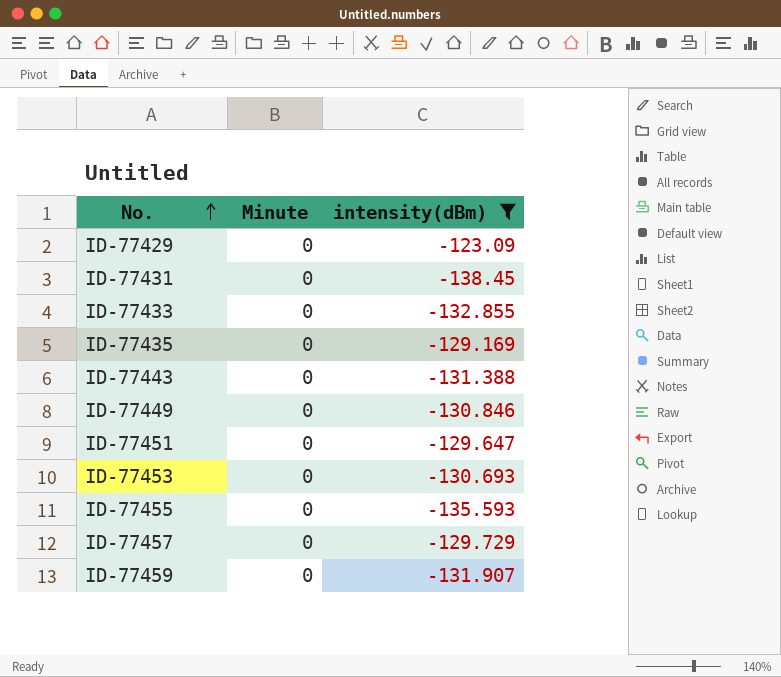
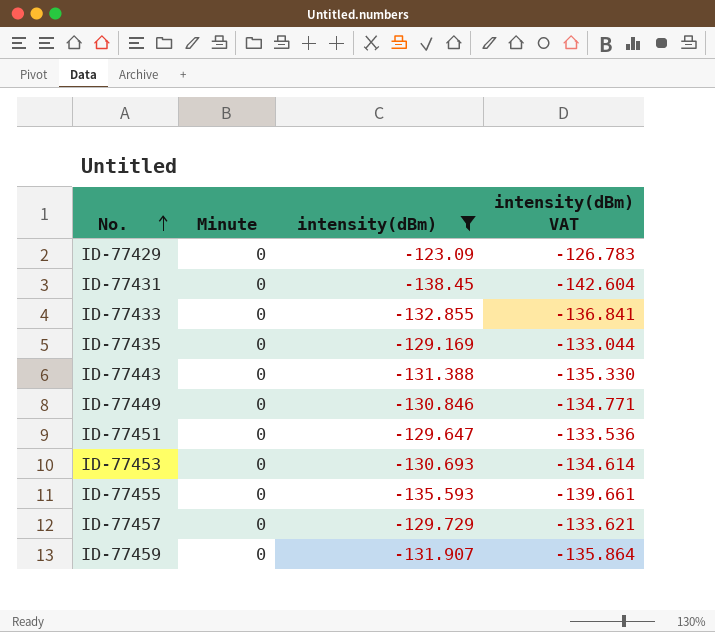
column intensity(dBm) VAT | formula: none -> [intensity(dBm)] * 1.03

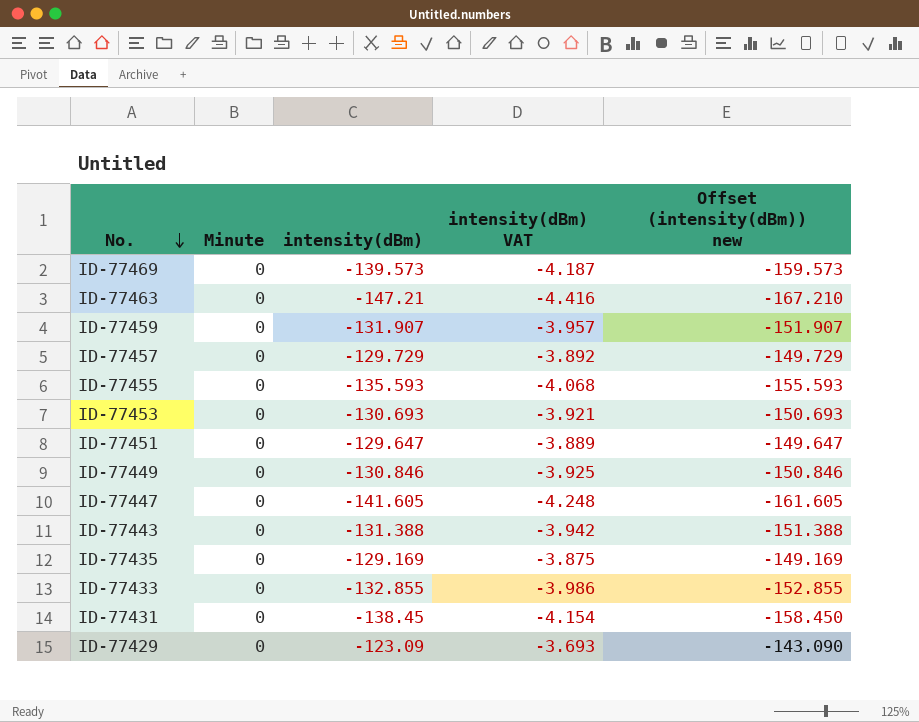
filter: intensity(dBm) >= -138.45 -> none
row order: No. ascending -> No. descending
column intensity(dBm) VAT | formula: [intensity(dBm)] * 1.03 -> [intensity(dBm)] * 0.03
column Offset (intensity(dBm)) new | formula: none -> [intensity(dBm)] - 20

